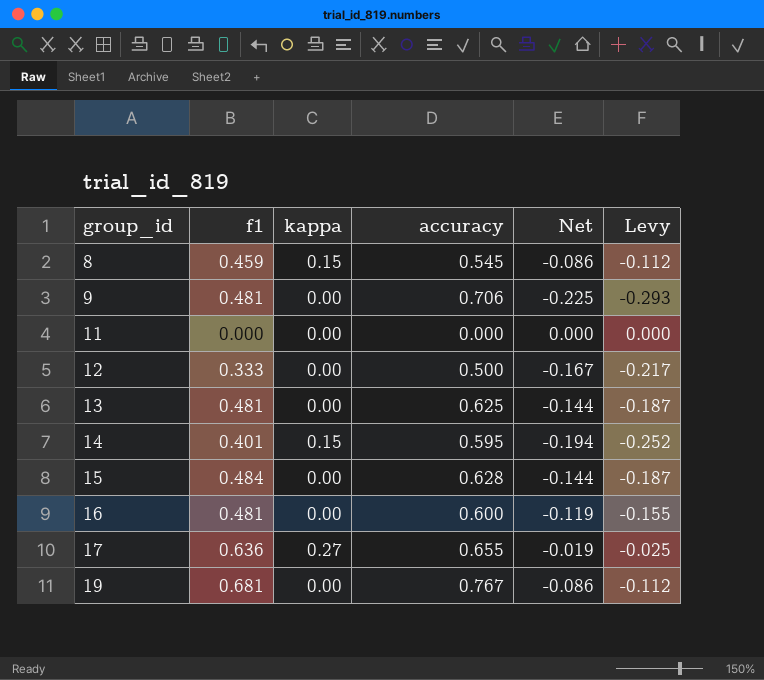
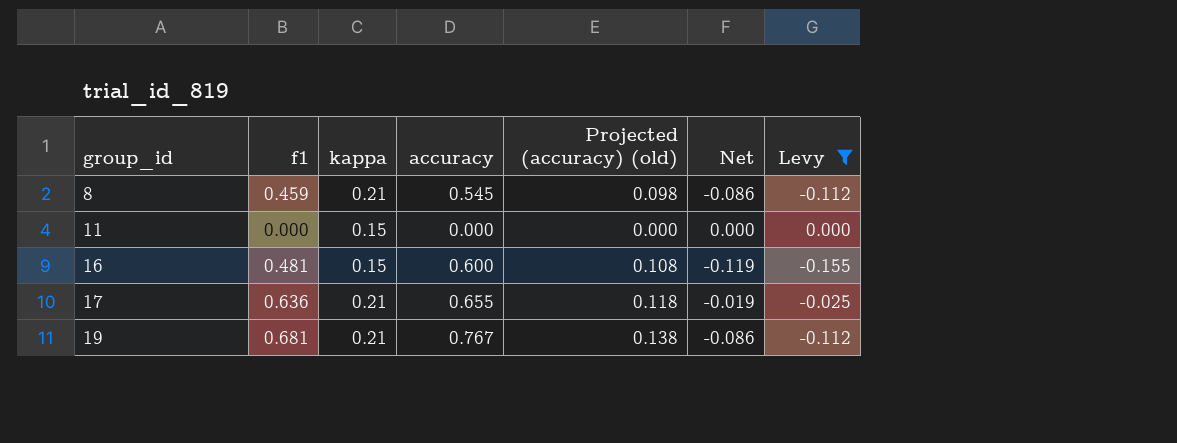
filter: none -> Levy >= -0.155
column Projected (accuracy) (old) | formula: none -> [accuracy] * 0.18
8 | kappa: 0.15 -> 0.21
11 | kappa: 0.00 -> 0.15
16 | kappa: 0.00 -> 0.15
17 | kappa: 0.27 -> 0.21
19 | kappa: 0.00 -> 0.21

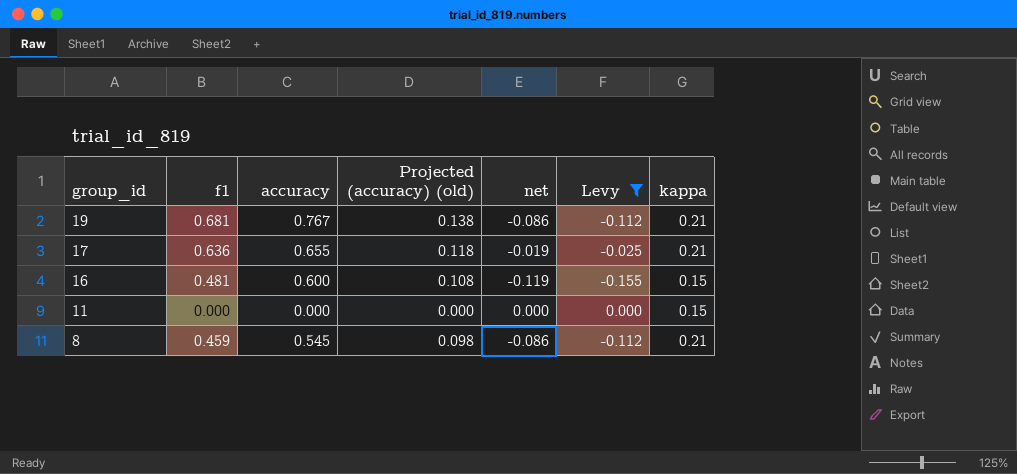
row order: group_id ascending -> group_id descending
column name: Net -> net
column kappa | position: 3 -> 7

